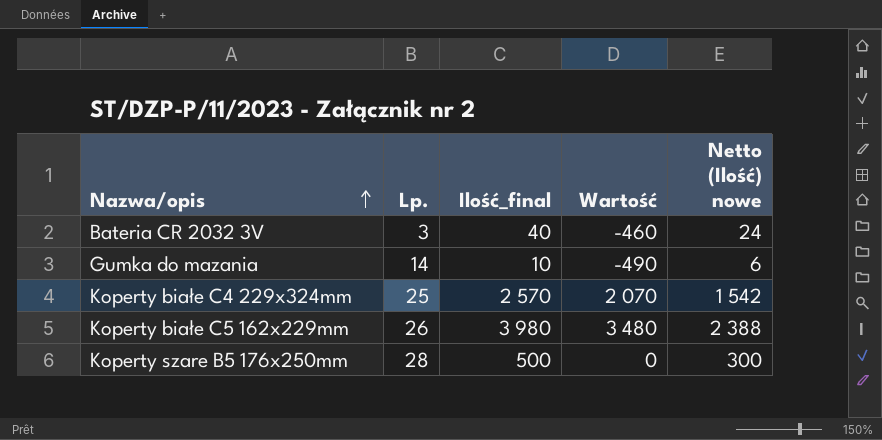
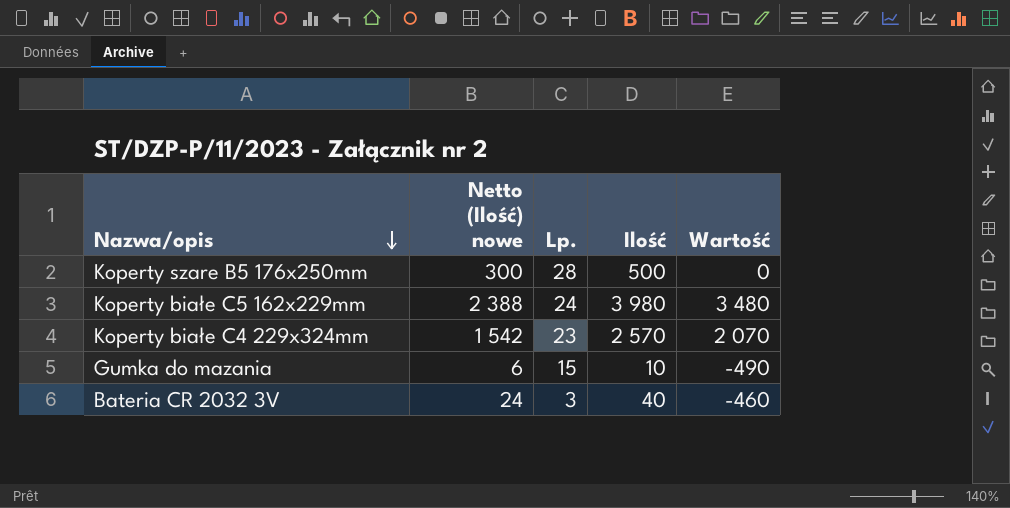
row order: Nazwa/opis ascending -> Nazwa/opis descending
column Netto (Ilość) nowe | position: 5 -> 2
column name: Ilość_final -> Ilość
Koperty białe C5 162x229mm | Lp.: 26 -> 24
Koperty białe C4 229x324mm | Lp.: 25 -> 23
Gumka do mazania | Lp.: 14 -> 15

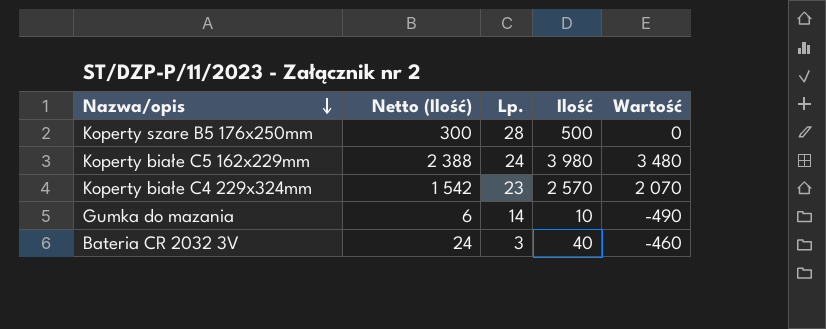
column name: Netto (Ilość) nowe -> Netto (Ilość)
Gumka do mazania | Lp.: 15 -> 14

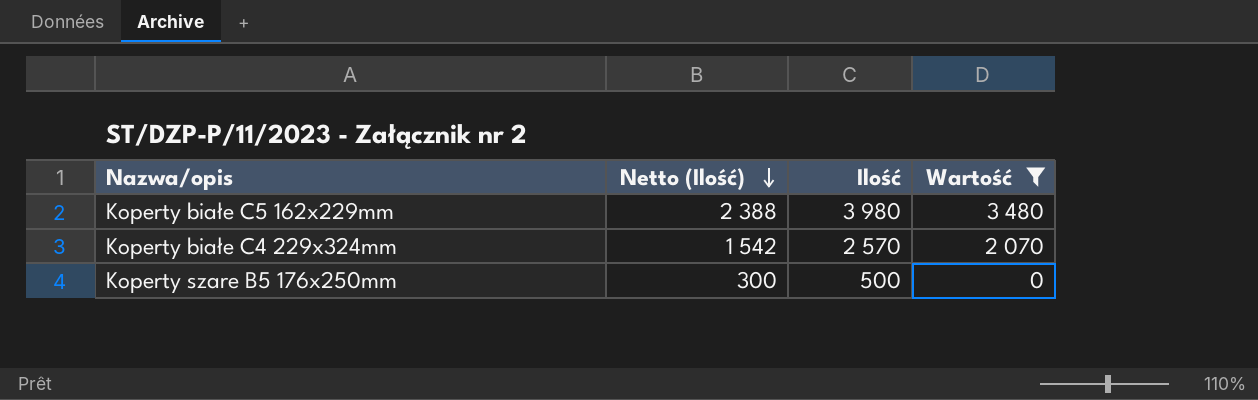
filter: none -> Wartość >= 0
row order: Nazwa/opis descending -> Netto (Ilość) descending
column Lp. | position: 3 -> none

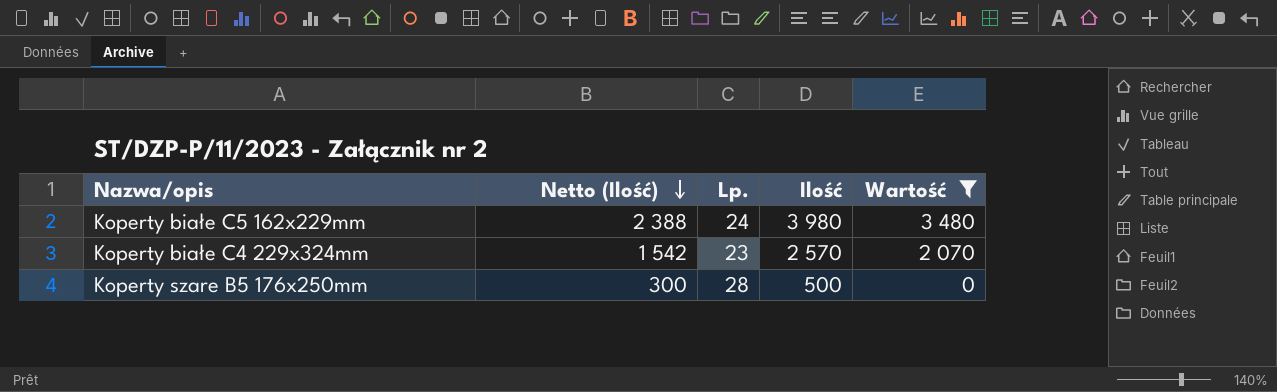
column Lp. | position: none -> 3

